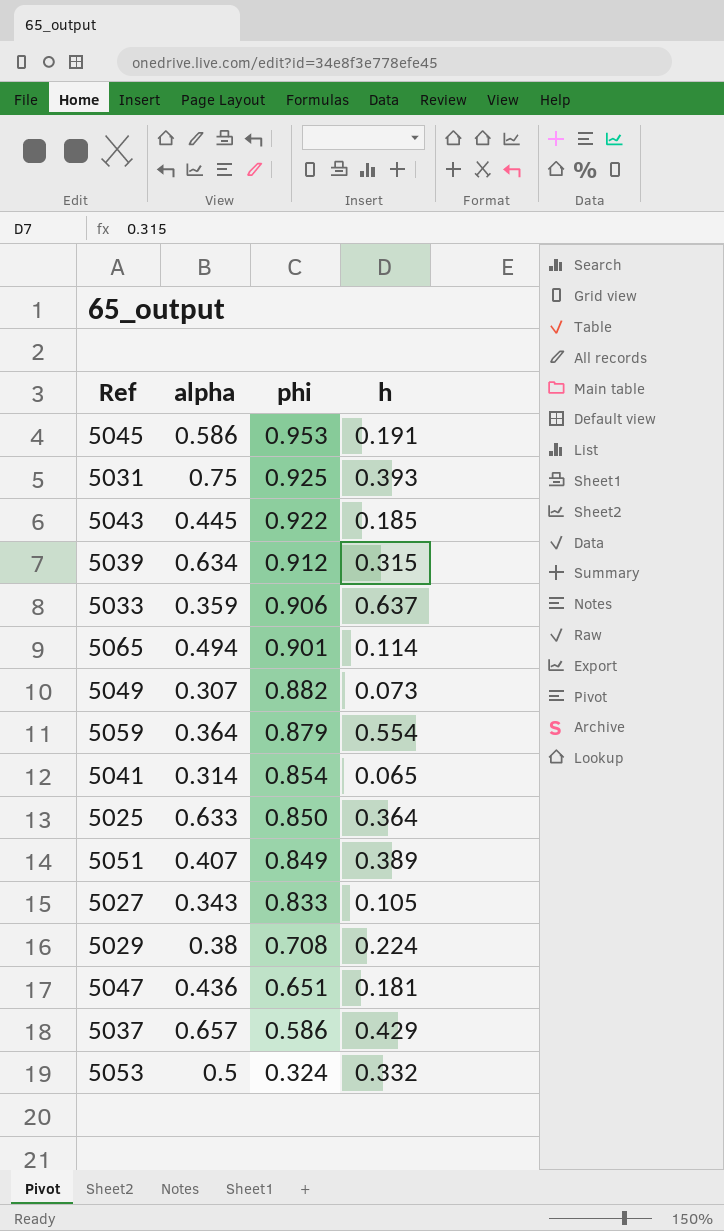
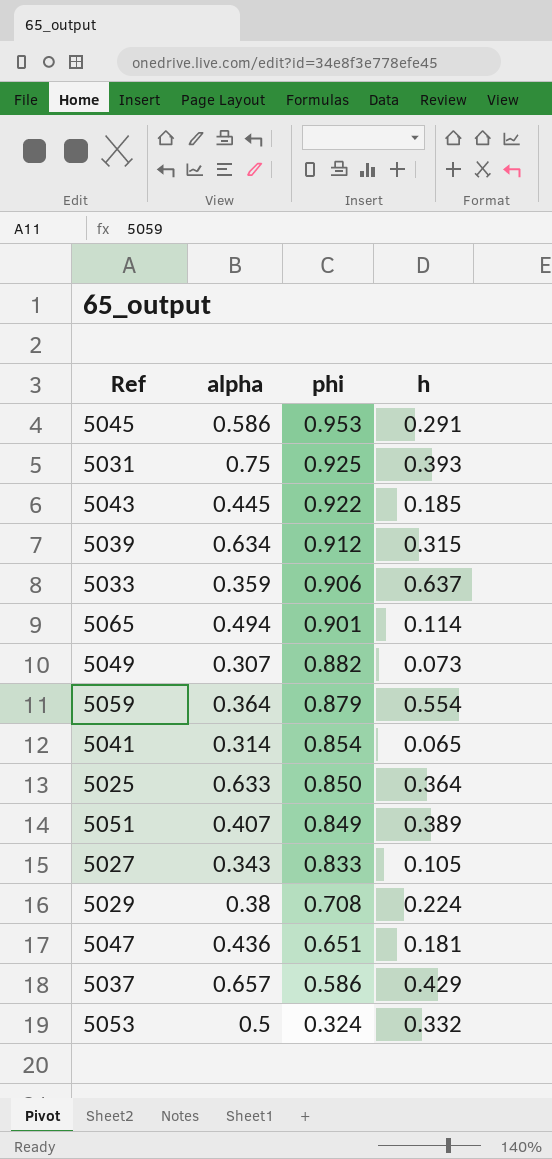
5045 | h: 0.191 -> 0.291

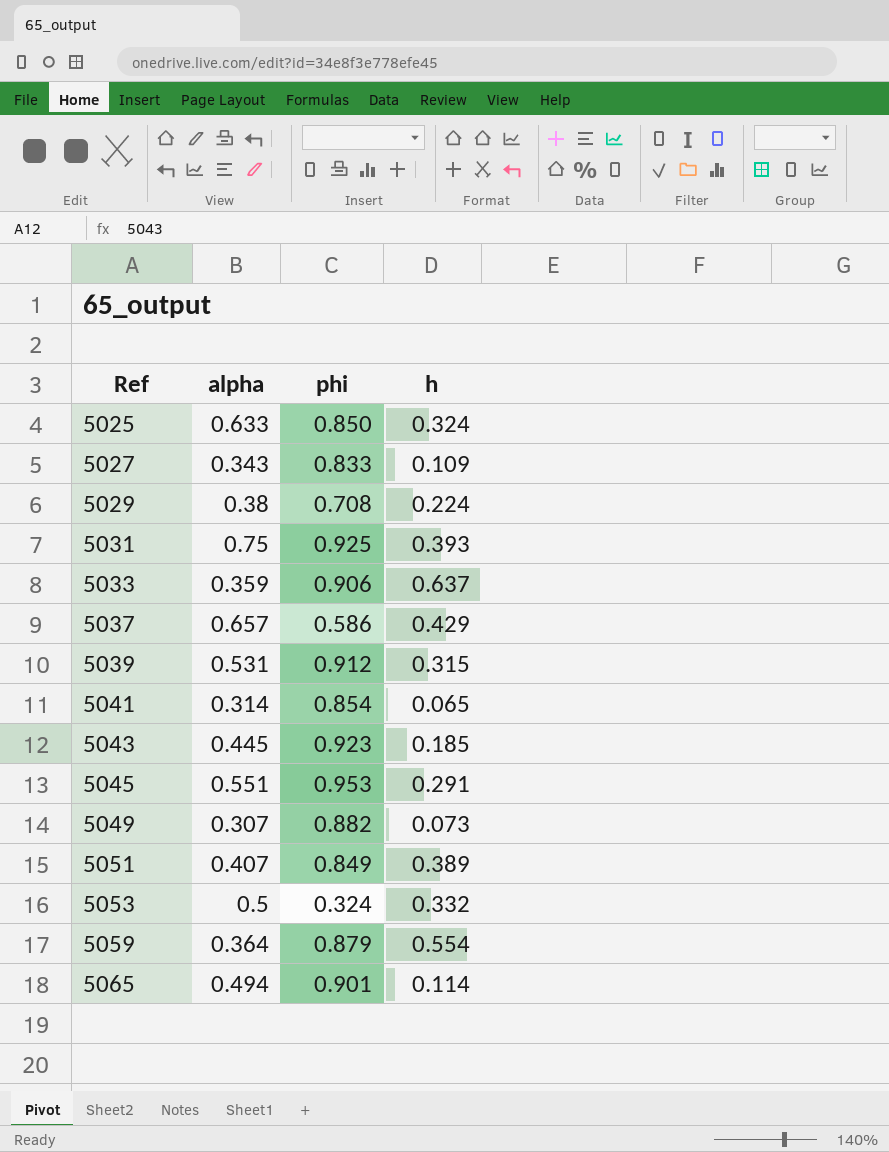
row order: phi descending -> Ref ascending
row 5047: 0.436 | 0.651 | 0.181 -> none
5025 | h: 0.364 -> 0.324
5027 | h: 0.105 -> 0.109
5039 | alpha: 0.634 -> 0.531
5043 | phi: 0.922 -> 0.923
5045 | alpha: 0.586 -> 0.551

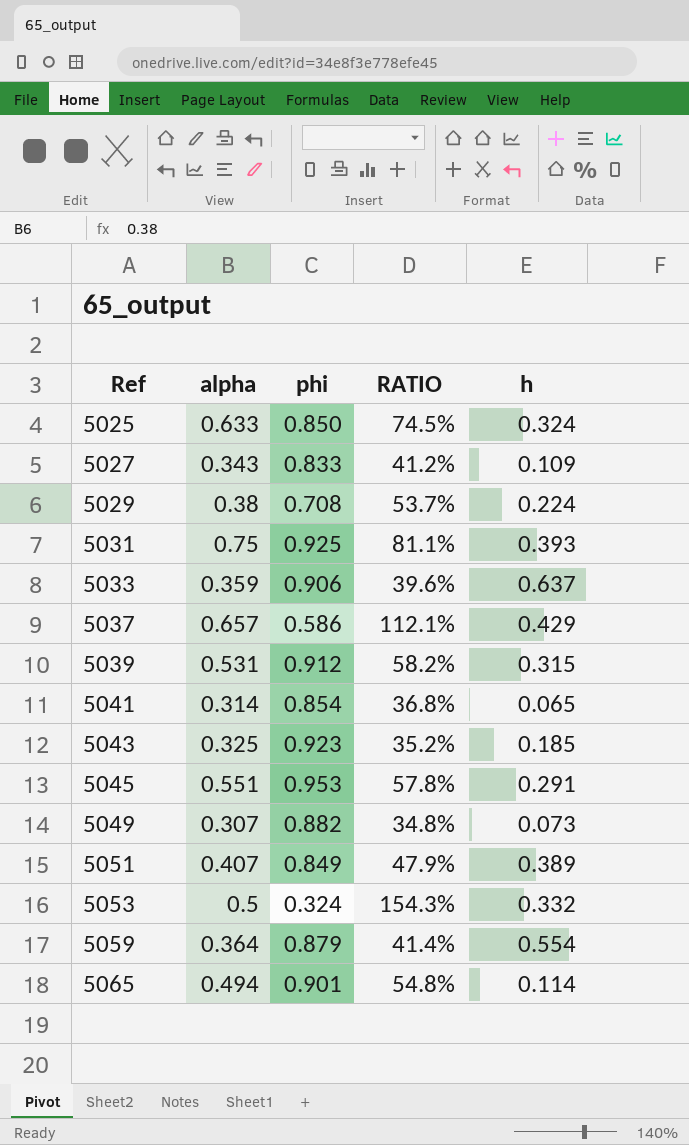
column RATIO | formula: none -> [alpha] / [phi]
5043 | alpha: 0.445 -> 0.325

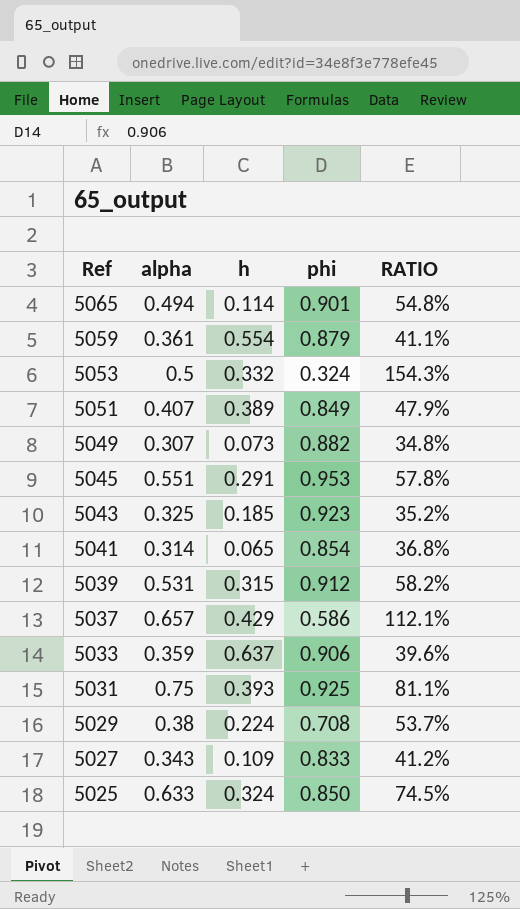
row order: Ref ascending -> Ref descending
column h | position: 5 -> 3
5059 | alpha: 0.364 -> 0.361
5059 | RATIO: 41.4% -> 41.1%

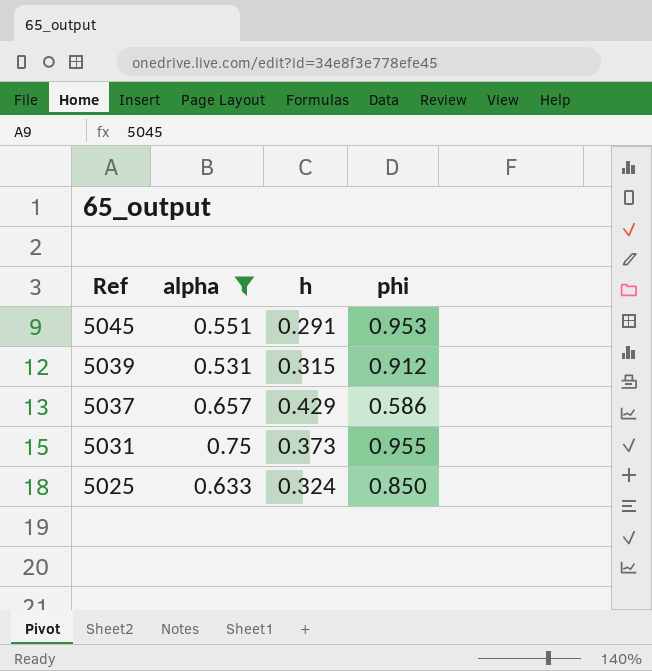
filter: none -> alpha >= 0.531
column RATIO | formula: [alpha] / [phi] -> none
5031 | h: 0.393 -> 0.373
5031 | phi: 0.925 -> 0.955

